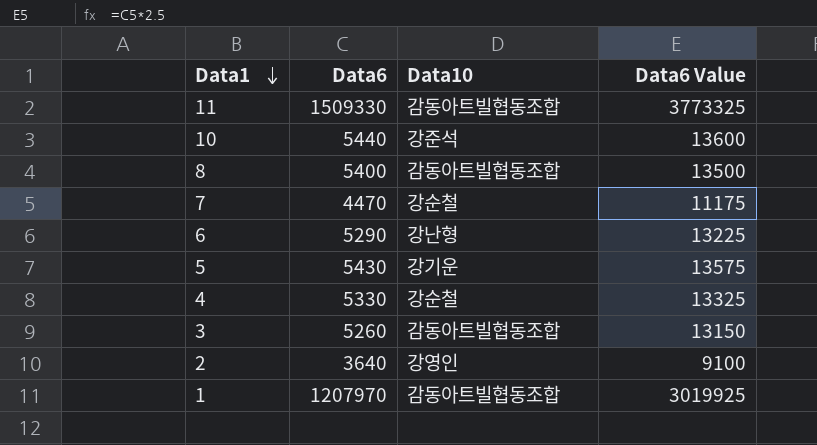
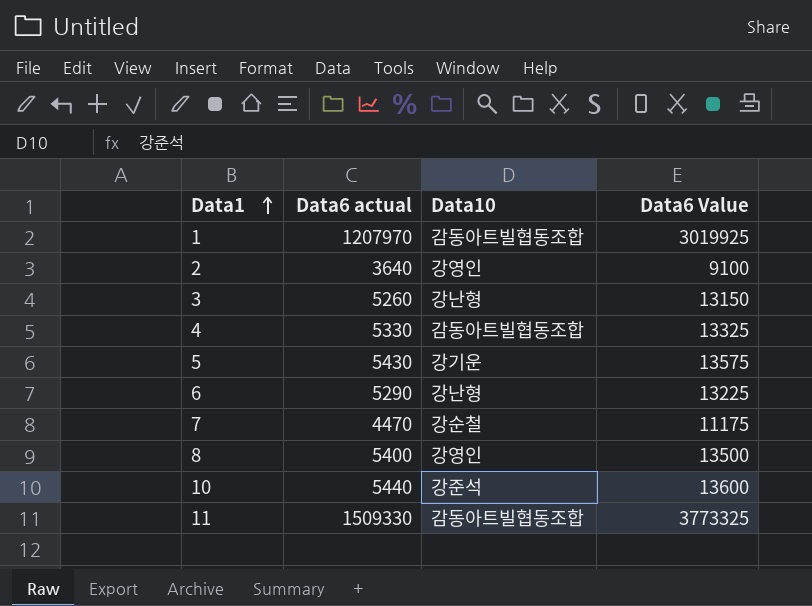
row order: Data1 descending -> Data1 ascending
column name: Data6 -> Data6 actual
3 | Data10: 감동아트빌협동조합 -> 강난형
4 | Data10: 강순철 -> 감동아트빌협동조합
8 | Data10: 감동아트빌협동조합 -> 강영인

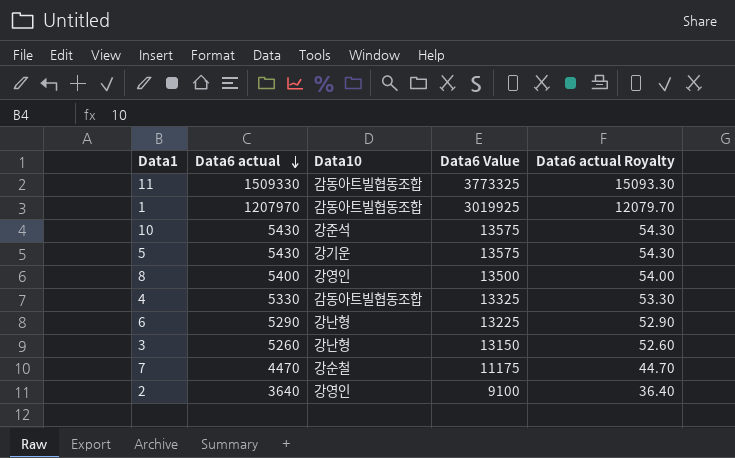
row order: Data1 ascending -> Data6 actual descending
column Data6 actual Royalty | formula: none -> [Data6 actual] * 0.01
10 | Data6 actual: 5440 -> 5430
10 | Data6 Value: 13600 -> 13575

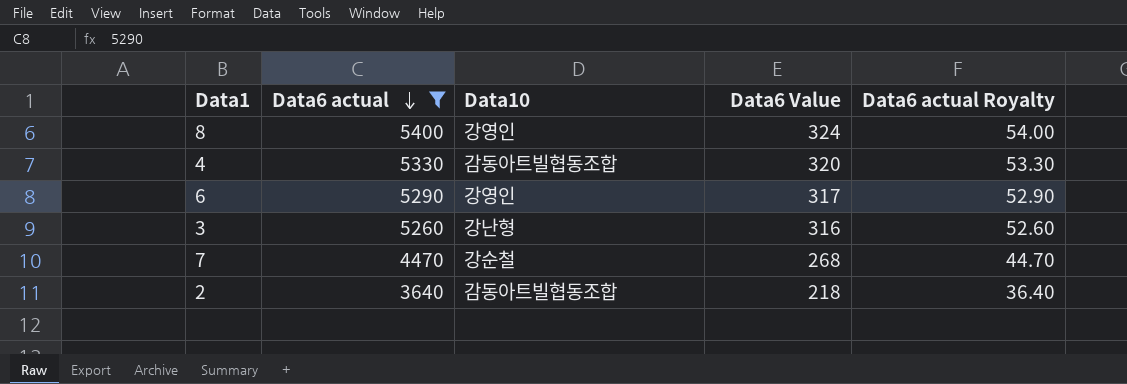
filter: none -> Data6 actual <= 5400
column Data6 Value | formula: [Data6 actual] * 2.5 -> [Data6 actual] * 0.06
6 | Data10: 강난형 -> 강영인
2 | Data10: 강영인 -> 감동아트빌협동조합

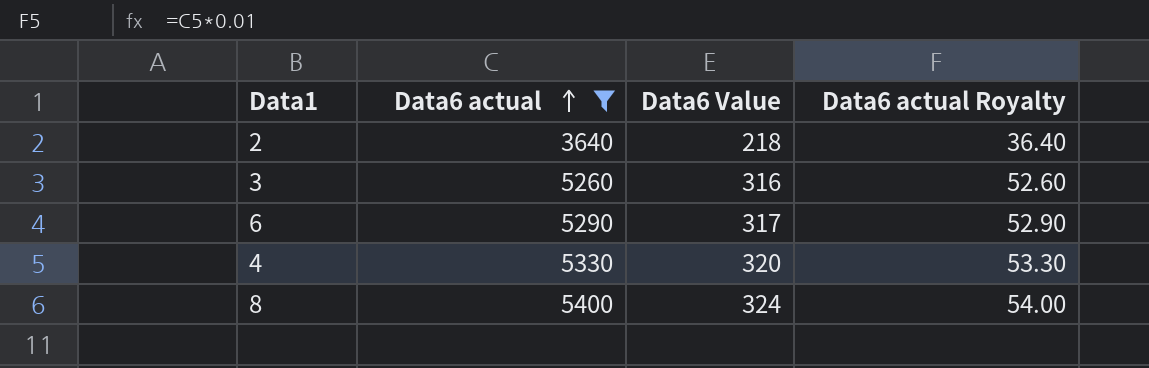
row order: Data6 actual descending -> Data6 actual ascending
column Data10 | position: 3 -> none
row 7: 4470 | 강순철 | 268 | 44.70 -> none

